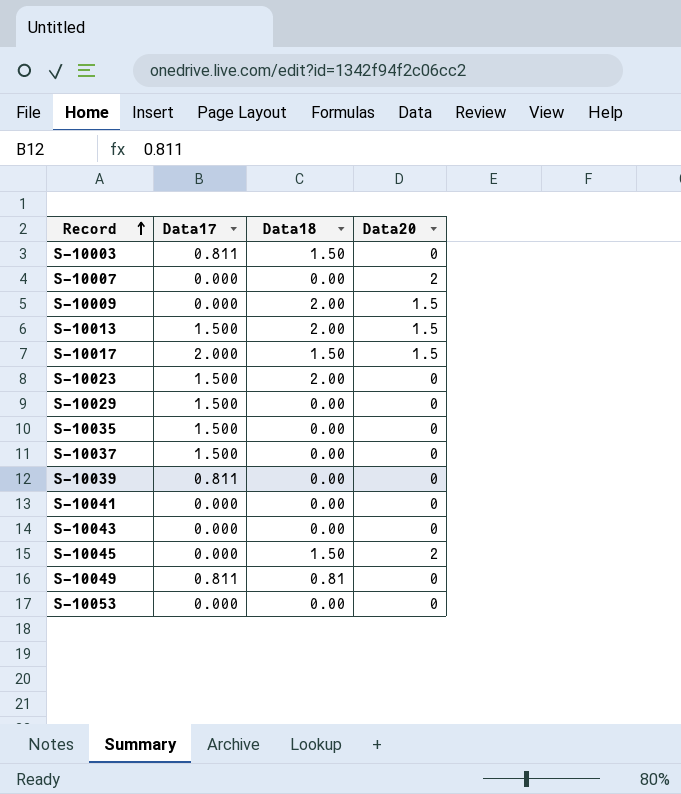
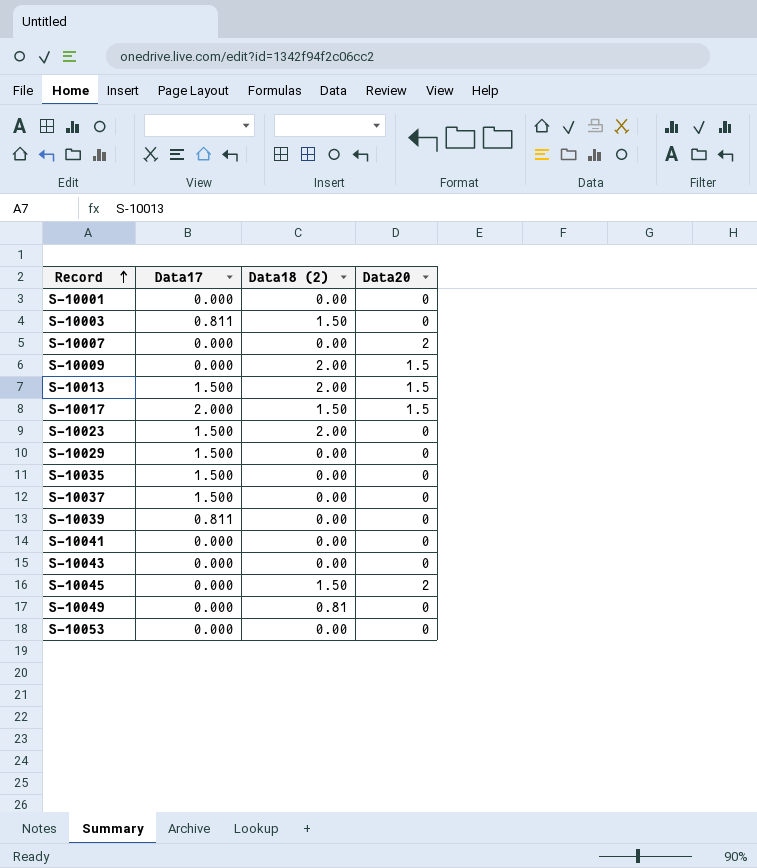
column name: Data18 -> Data18 (2)
row S-10001: none -> 0.000 | 0.00 | 0
S-10049 | Data17: 0.811 -> 0.000

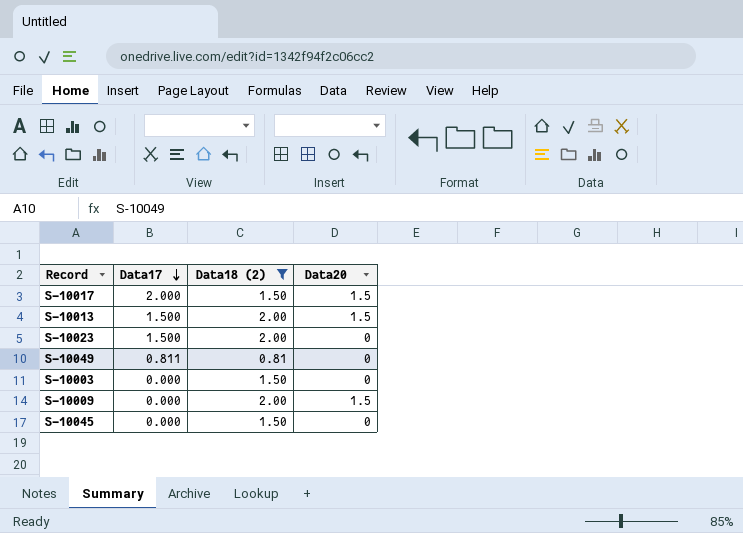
filter: none -> Data18 (2) != 0.00
row order: Record ascending -> Data17 descending
S-10049 | Data17: 0.000 -> 0.811
S-10003 | Data17: 0.811 -> 0.000
S-10045 | Data20: 2 -> 0

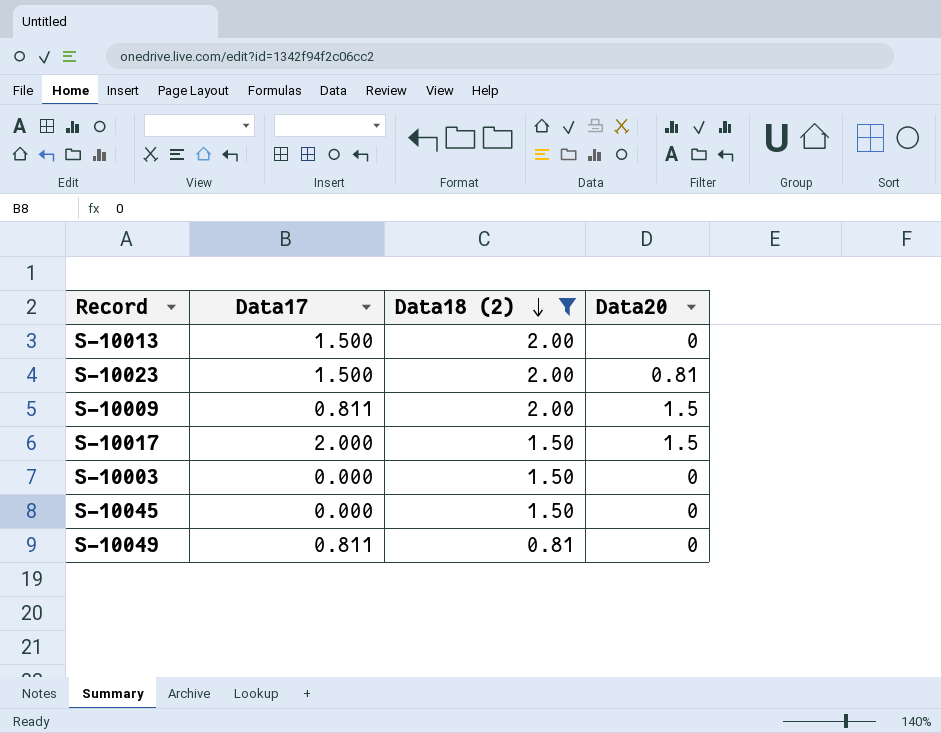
row order: Data17 descending -> Data18 (2) descending
S-10013 | Data20: 1.5 -> 0
S-10023 | Data20: 0 -> 0.81
S-10009 | Data17: 0.000 -> 0.811

